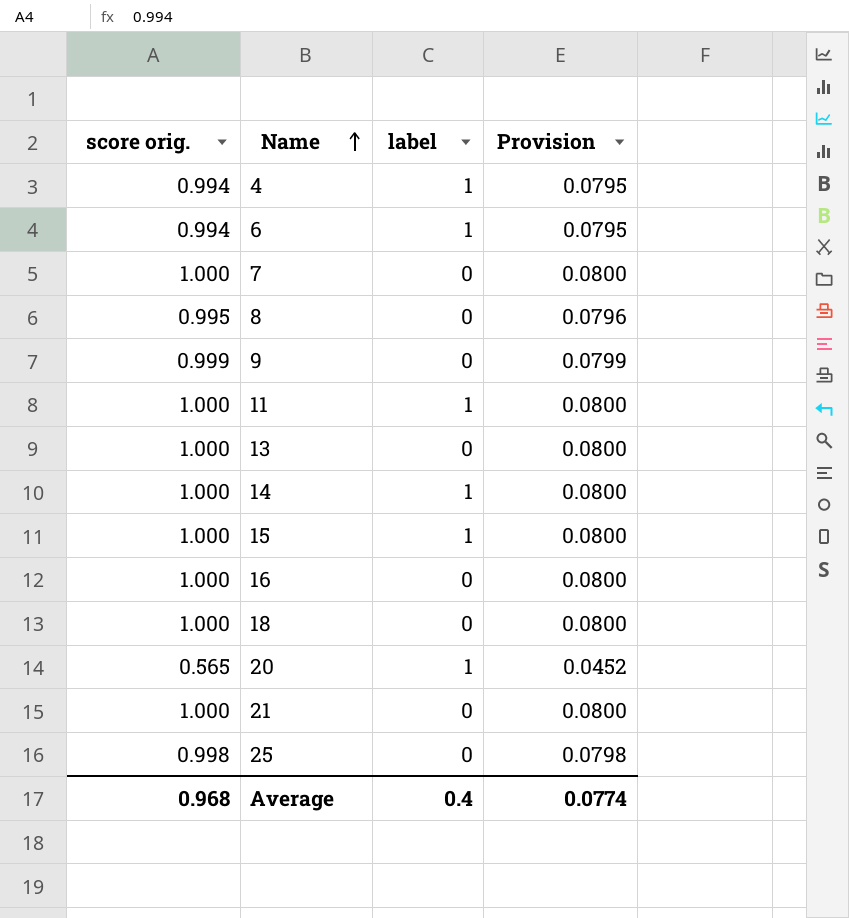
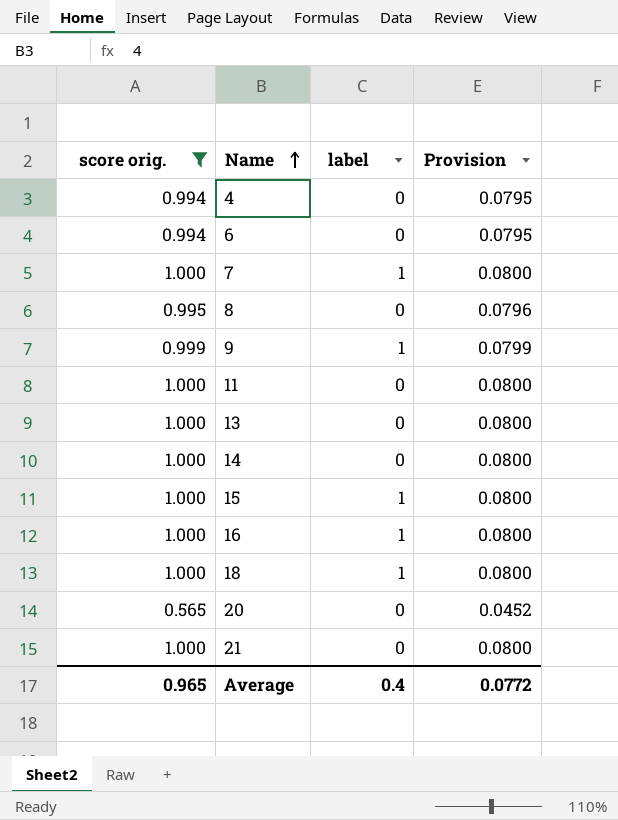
filter: none -> score orig. != 0.998
4 | label: 1 -> 0
6 | label: 1 -> 0
7 | label: 0 -> 1
9 | label: 0 -> 1
11 | label: 1 -> 0
14 | label: 1 -> 0
16 | label: 0 -> 1
18 | label: 0 -> 1
20 | label: 1 -> 0
Average | score orig.: 0.968 -> 0.965
Average | Provision: 0.0774 -> 0.0772

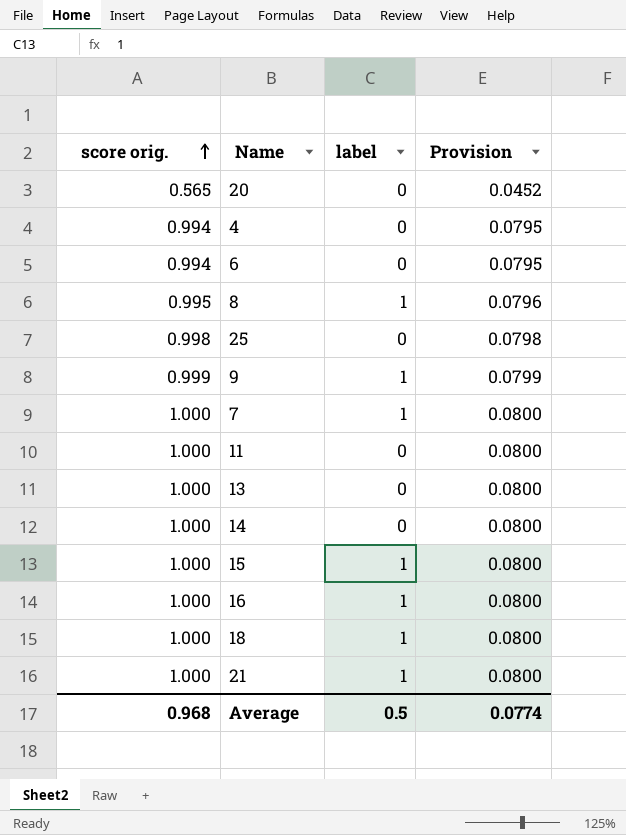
filter: score orig. != 0.998 -> none
row order: Name ascending -> score orig. ascending
8 | label: 0 -> 1
21 | label: 0 -> 1
Average | score orig.: 0.965 -> 0.968
Average | label: 0.4 -> 0.5
Average | Provision: 0.0772 -> 0.0774

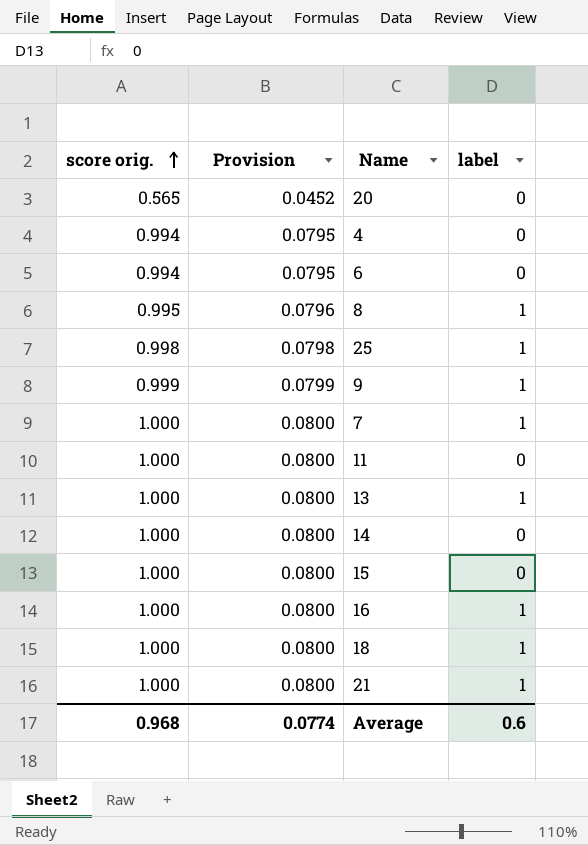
column Provision | position: 4 -> 2
25 | label: 0 -> 1
13 | label: 0 -> 1
15 | label: 1 -> 0
Average | label: 0.5 -> 0.6

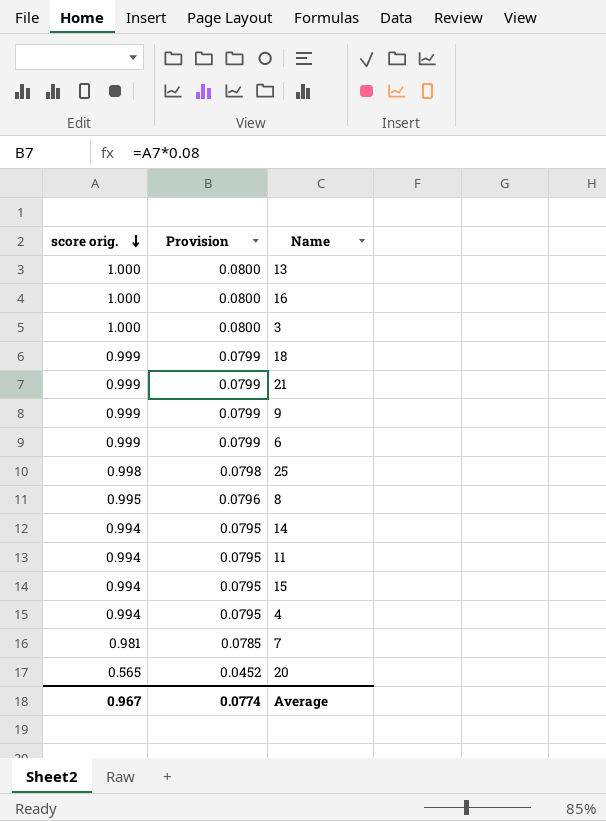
row order: score orig. ascending -> score orig. descending
column label | position: 4 -> none
row 3: none -> 1.000 | 0.0800
18 | score orig.: 1.000 -> 0.999
18 | Provision: 0.0800 -> 0.0799
21 | score orig.: 1.000 -> 0.999
21 | Provision: 0.0800 -> 0.0799
6 | score orig.: 0.994 -> 0.999
6 | Provision: 0.0795 -> 0.0799
14 | score orig.: 1.000 -> 0.994
14 | Provision: 0.0800 -> 0.0795
11 | score orig.: 1.000 -> 0.994
11 | Provision: 0.0800 -> 0.0795
15 | score orig.: 1.000 -> 0.994
15 | Provision: 0.0800 -> 0.0795
7 | score orig.: 1.000 -> 0.981
7 | Provision: 0.0800 -> 0.0785
Average | score orig.: 0.968 -> 0.967

